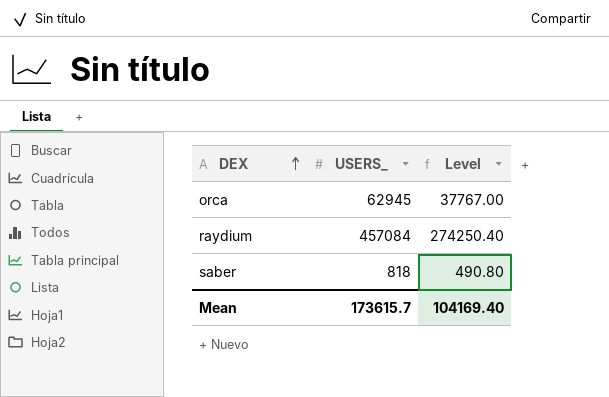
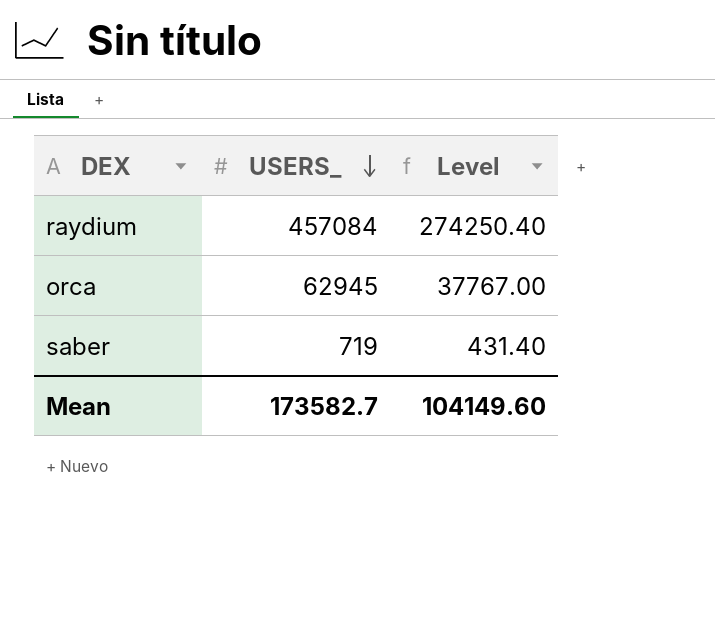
row order: DEX ascending -> USERS_ descending
saber | USERS_: 818 -> 719
saber | Level: 490.80 -> 431.40
Mean | USERS_: 173615.7 -> 173582.7
Mean | Level: 104169.40 -> 104149.60

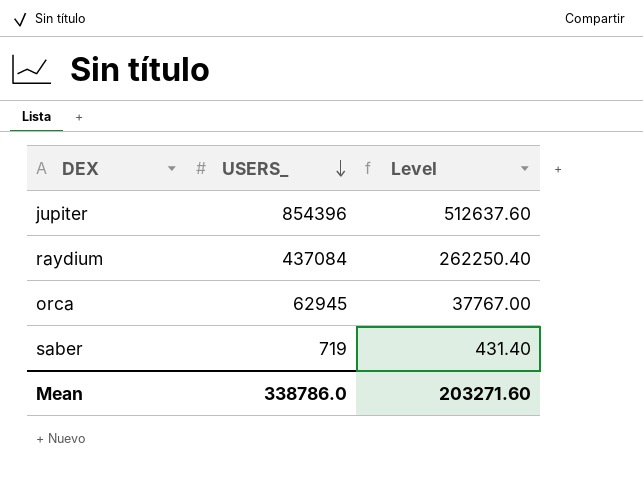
row jupiter: none -> 854396 | 512637.60
raydium | USERS_: 457084 -> 437084
raydium | Level: 274250.40 -> 262250.40
Mean | USERS_: 173582.7 -> 338786.0
Mean | Level: 104149.60 -> 203271.60

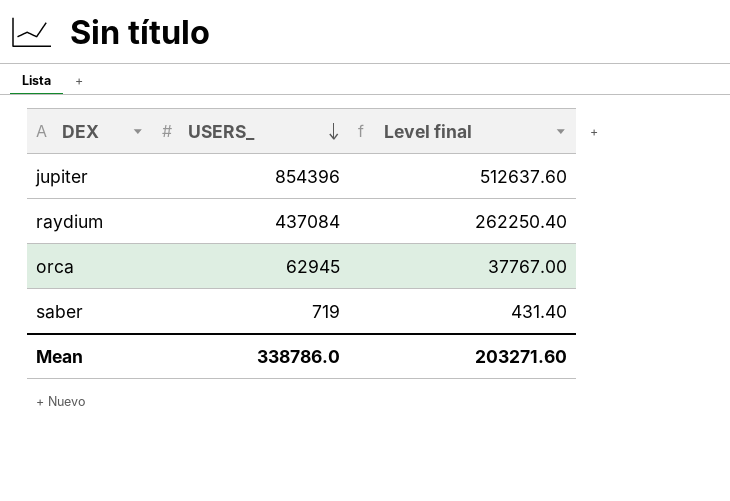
column name: Level -> Level final

